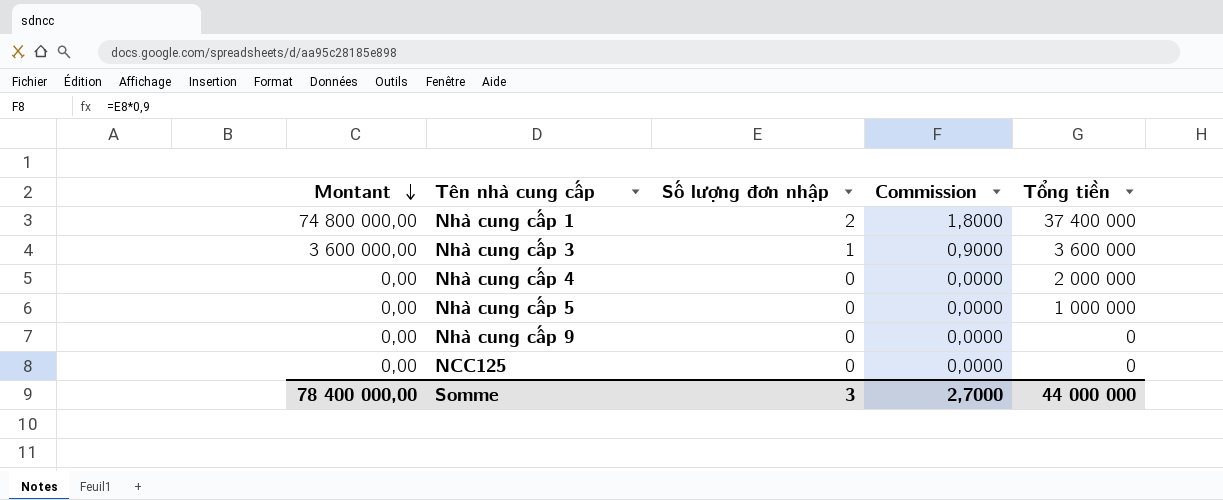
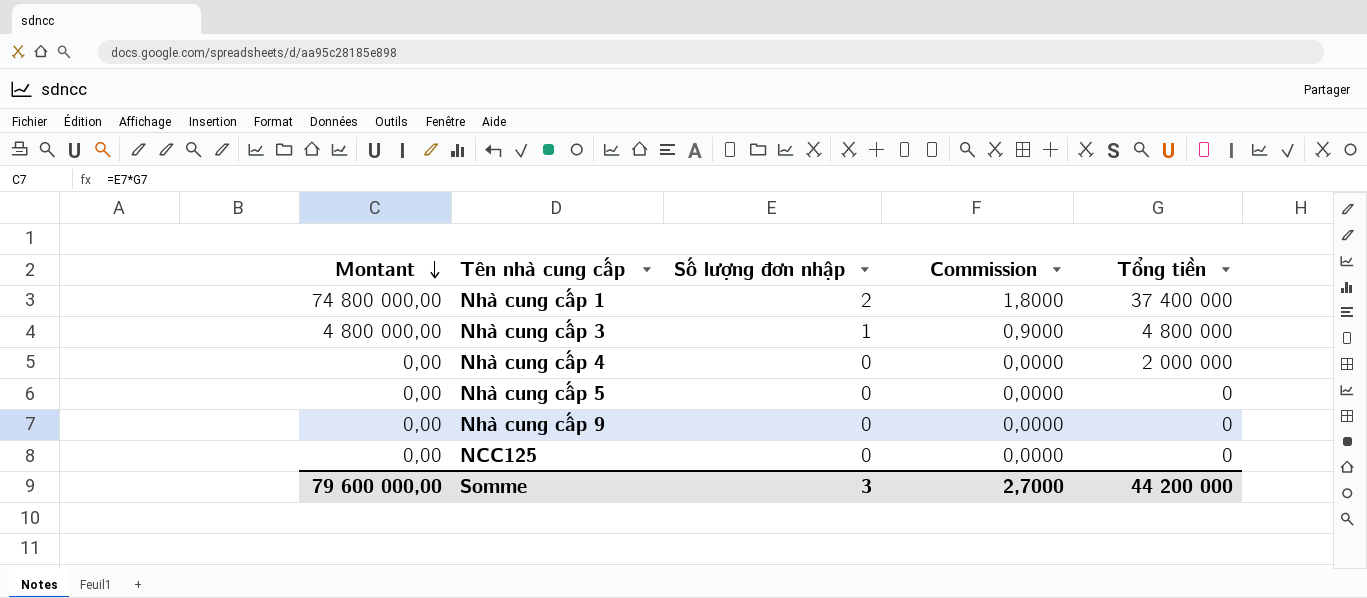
Nhà cung cấp 3 | Montant: 3 600 000,00 -> 4 800 000,00
Nhà cung cấp 3 | Tổng tiền: 3 600 000 -> 4 800 000
Nhà cung cấp 5 | Tổng tiền: 1 000 000 -> 0
Somme | Montant: 78 400 000,00 -> 79 600 000,00
Somme | Tổng tiền: 44 000 000 -> 44 200 000

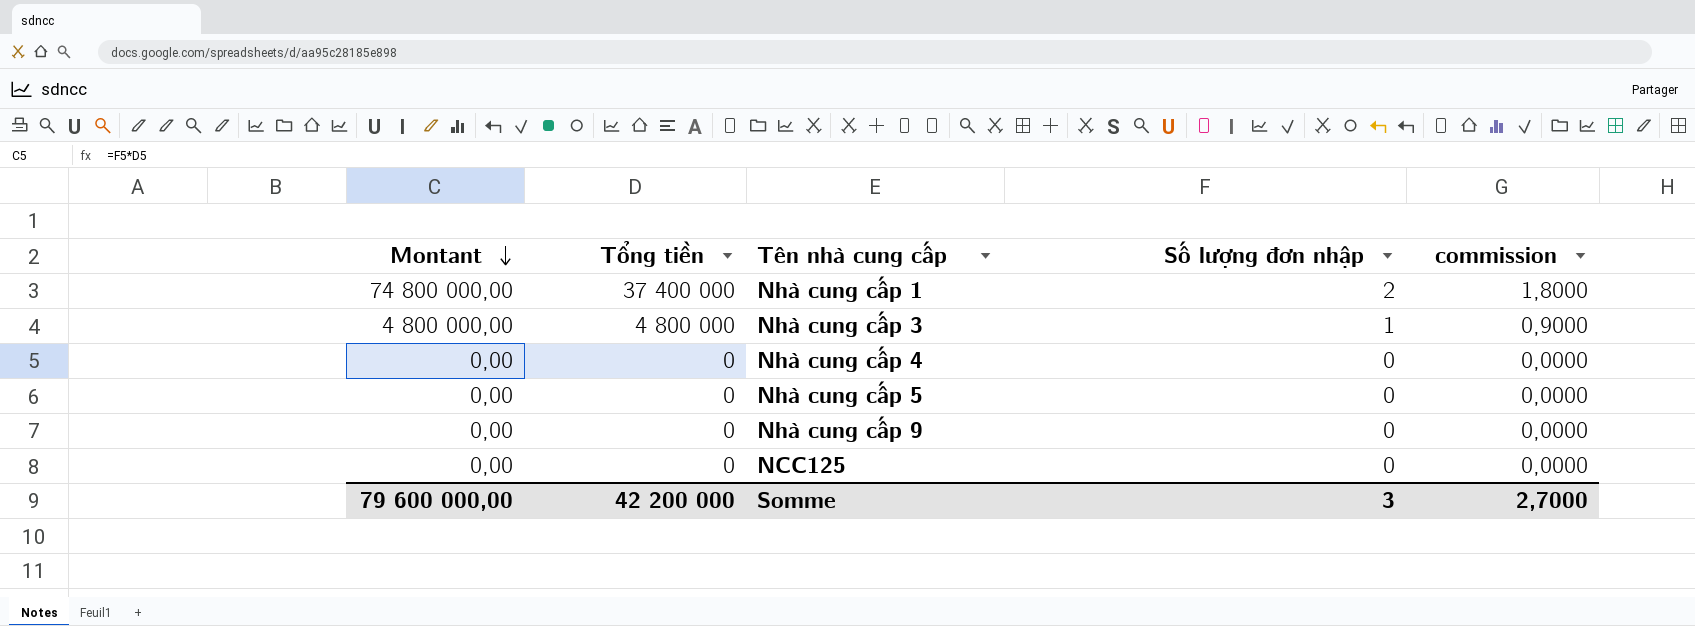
column Tổng tiền | position: 5 -> 2
column name: Commission -> commission
Nhà cung cấp 4 | Tổng tiền: 2 000 000 -> 0
Somme | Tổng tiền: 44 200 000 -> 42 200 000

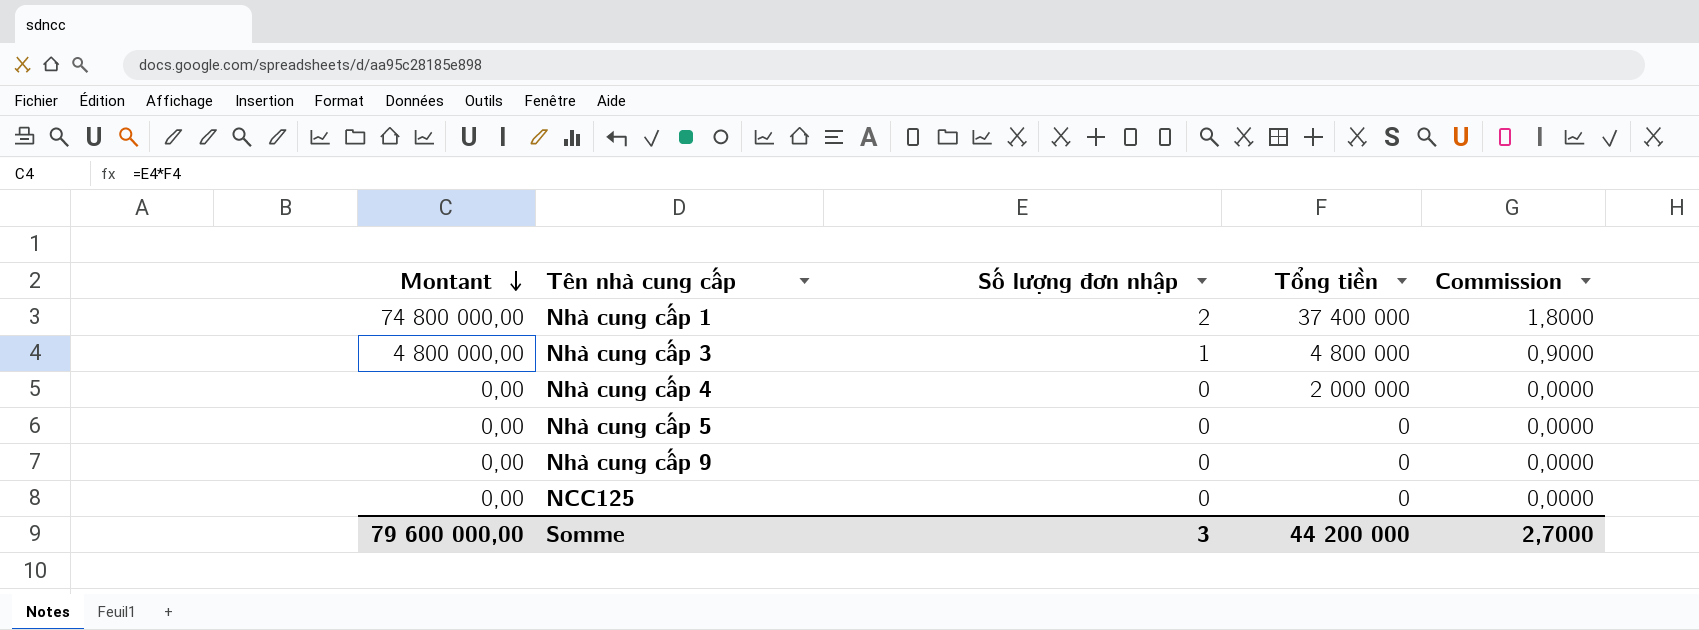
column Tổng tiền | position: 2 -> 4
column name: commission -> Commission
Nhà cung cấp 4 | Tổng tiền: 0 -> 2 000 000
Somme | Tổng tiền: 42 200 000 -> 44 200 000

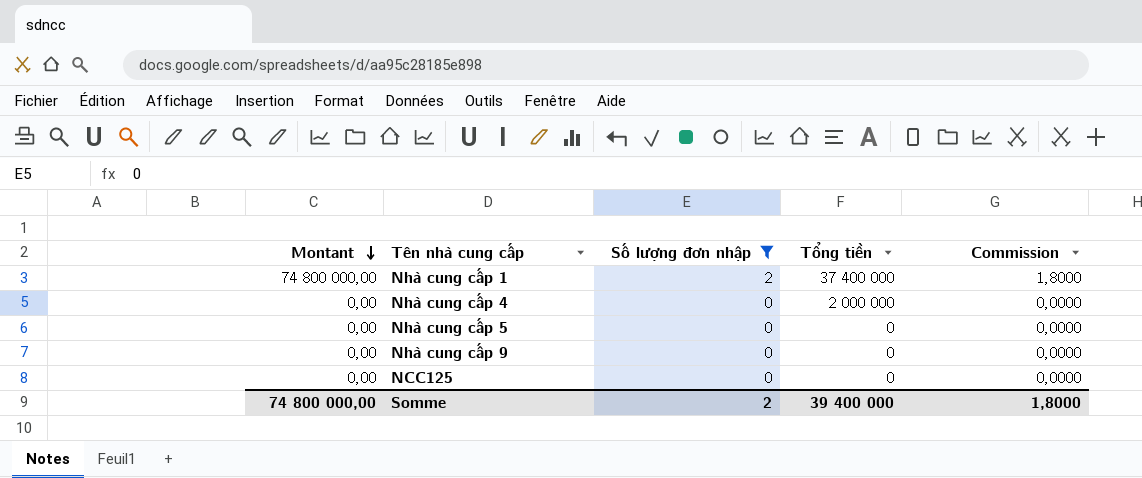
filter: none -> Số lượng đơn nhập != 1
Somme | Montant: 79 600 000,00 -> 74 800 000,00
Somme | Số lượng đơn nhập: 3 -> 2
Somme | Tổng tiền: 44 200 000 -> 39 400 000
Somme | Commission: 2,7000 -> 1,8000

